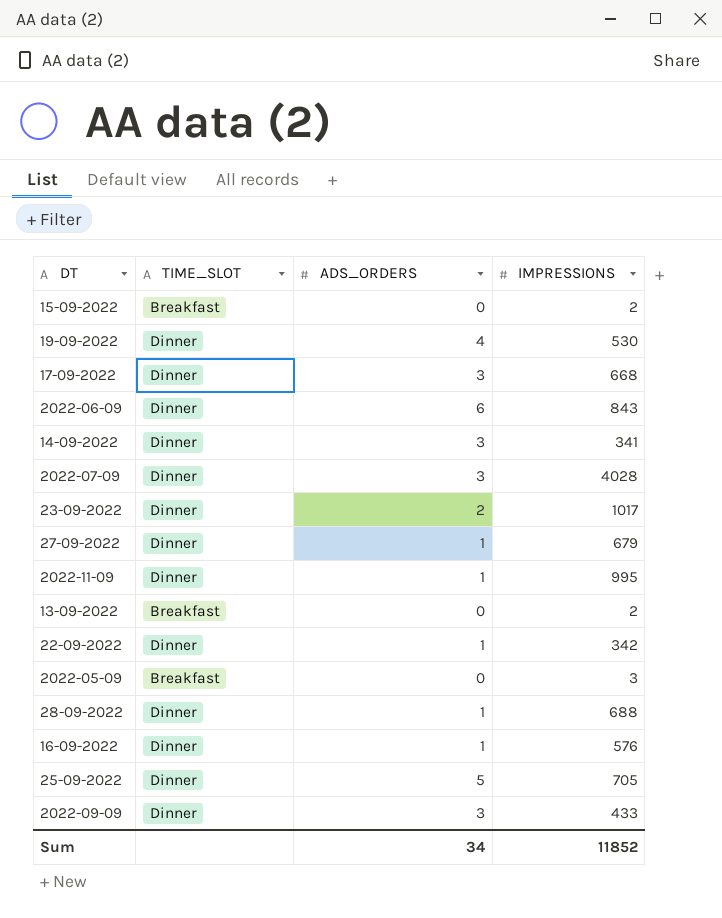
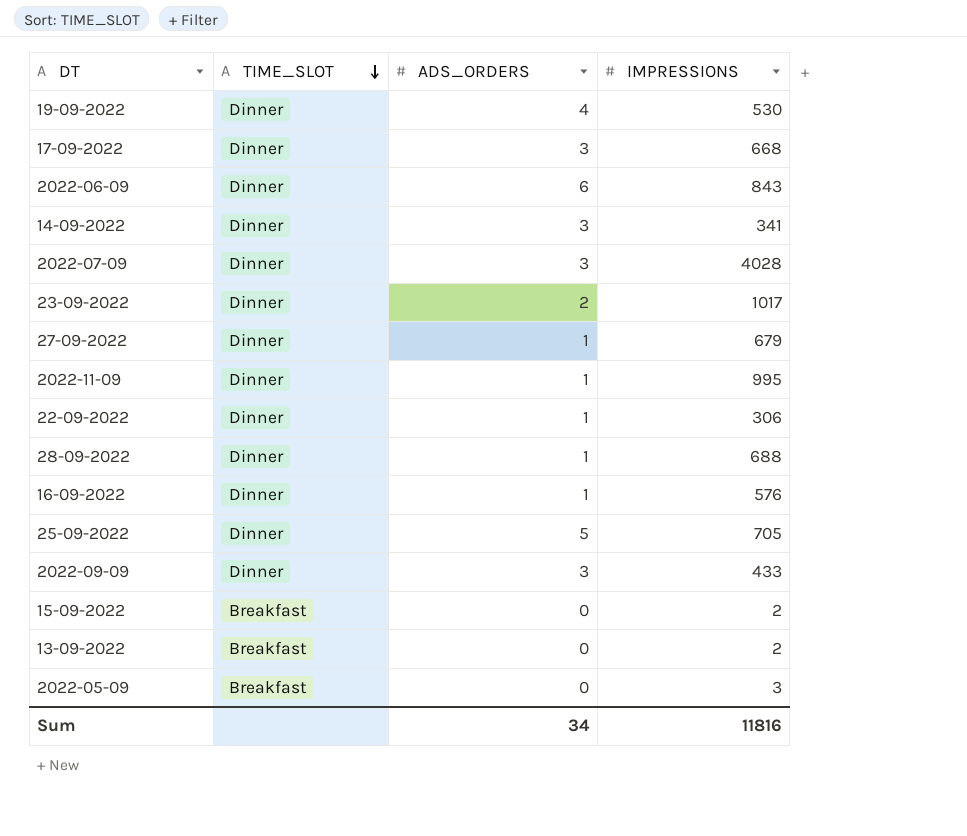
row order: none -> TIME_SLOT descending
22-09-2022 | IMPRESSIONS: 342 -> 306
Sum | IMPRESSIONS: 11852 -> 11816

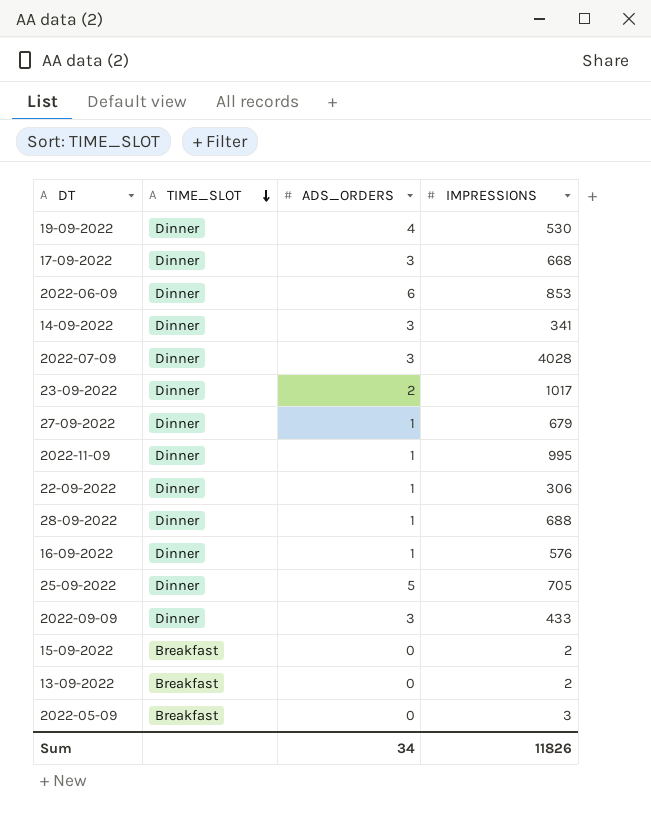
2022-06-09 | IMPRESSIONS: 843 -> 853
Sum | IMPRESSIONS: 11816 -> 11826

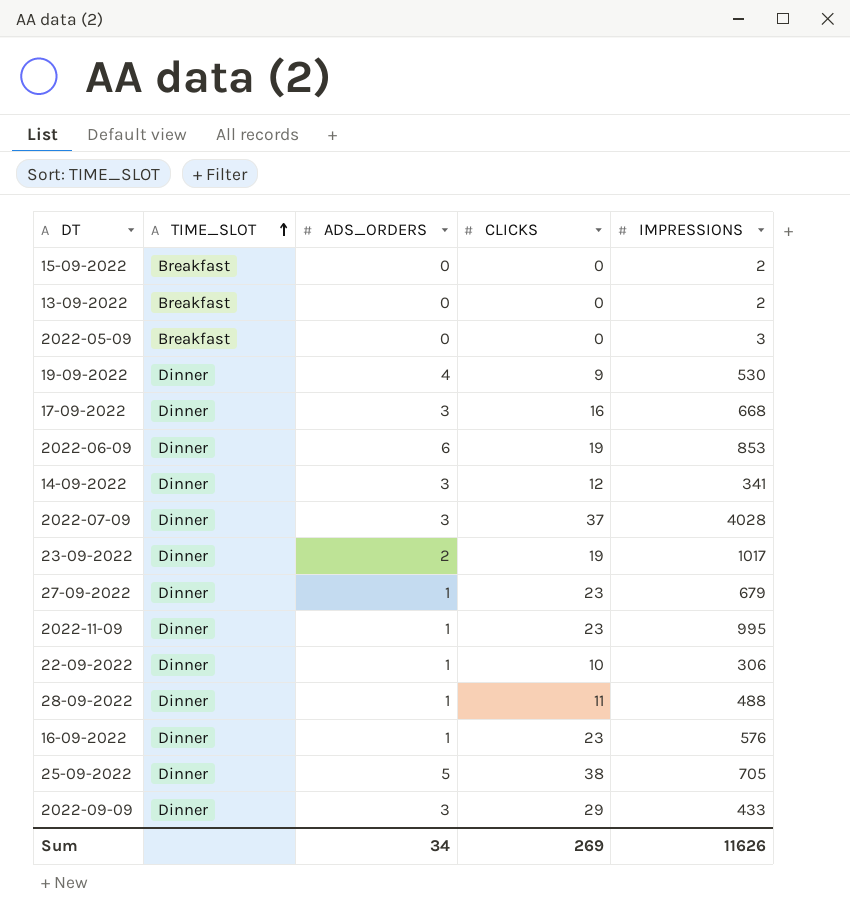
row order: TIME_SLOT descending -> TIME_SLOT ascending
column CLICKS | position: none -> 4
28-09-2022 | IMPRESSIONS: 688 -> 488
Sum | IMPRESSIONS: 11826 -> 11626

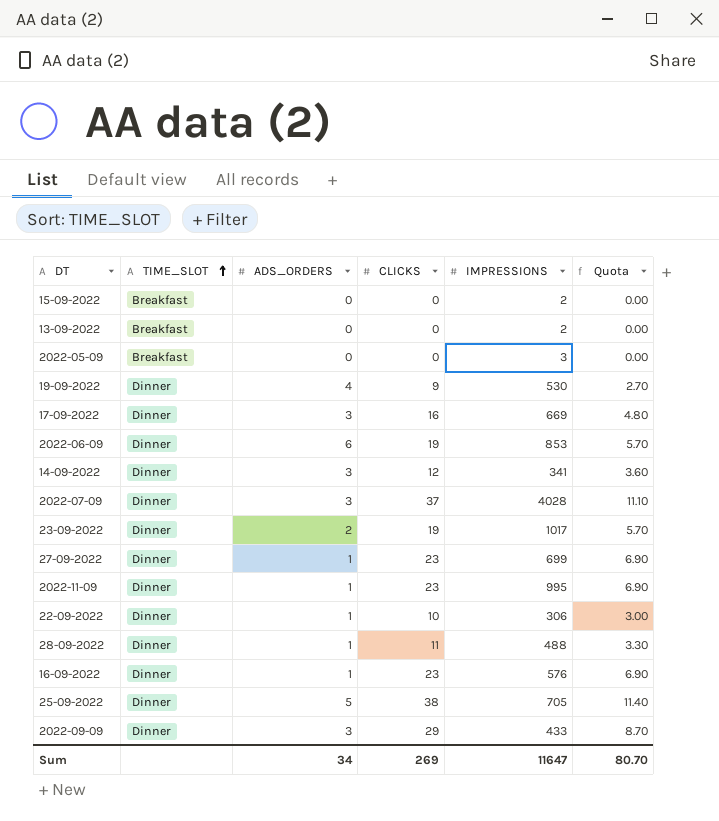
column Quota | formula: none -> [CLICKS] * 0.3
17-09-2022 | IMPRESSIONS: 668 -> 669
27-09-2022 | IMPRESSIONS: 679 -> 699
Sum | IMPRESSIONS: 11626 -> 11647

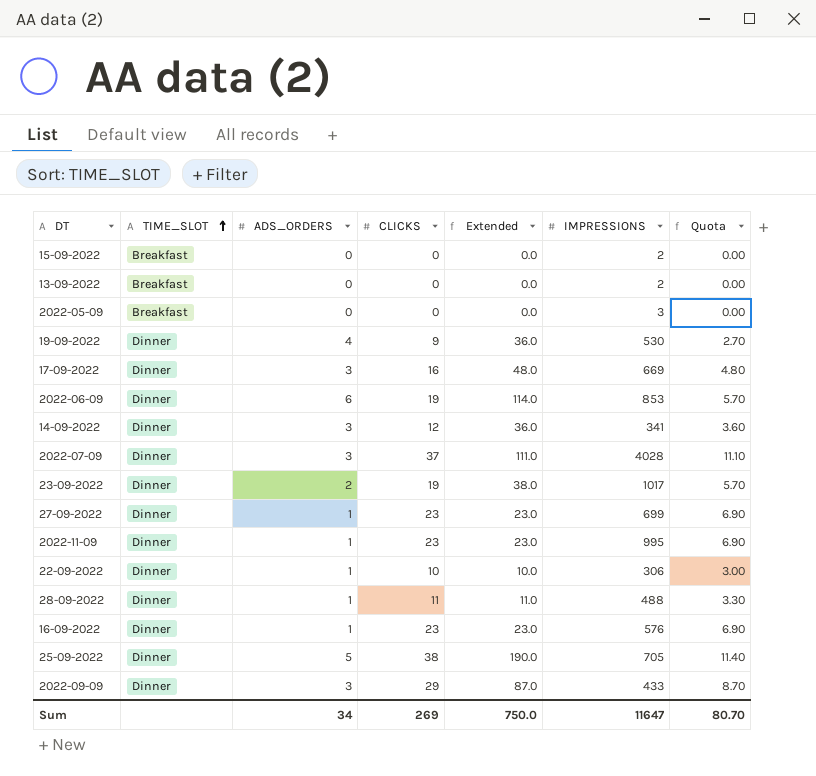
column Extended | formula: none -> [ADS_ORDERS] * [CLICKS]

